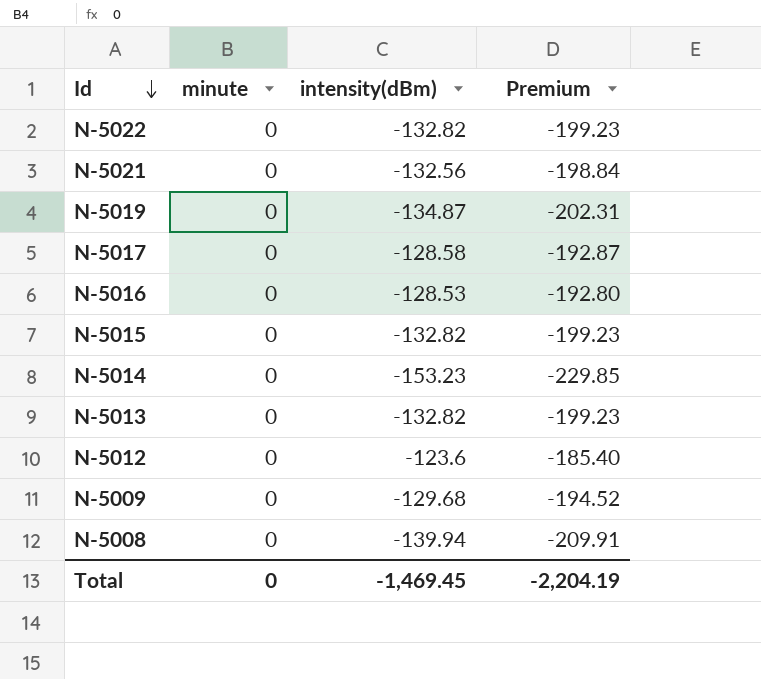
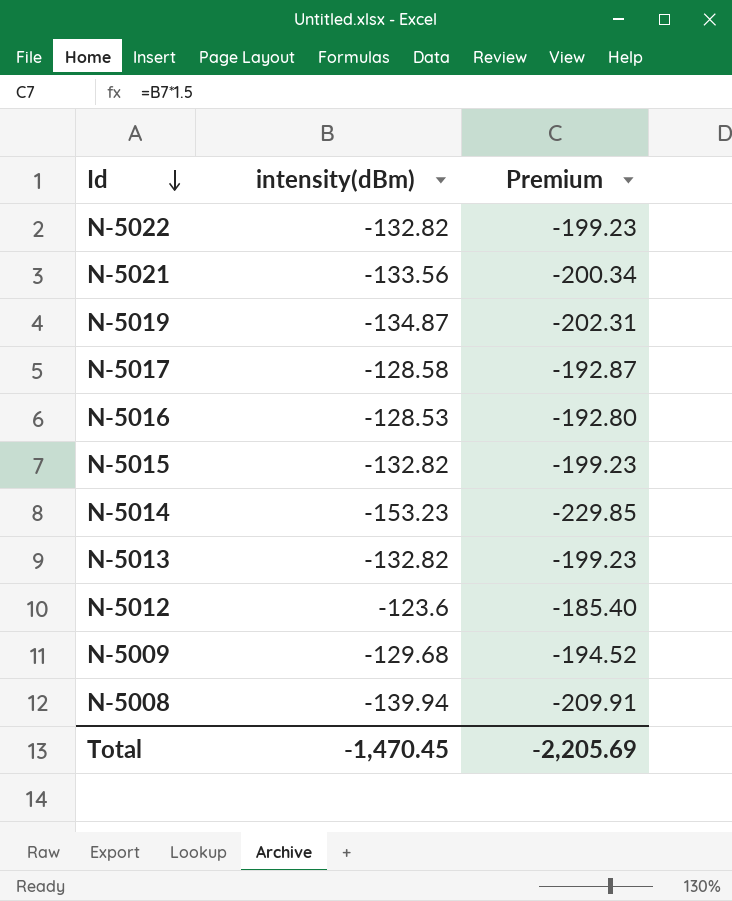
column minute | position: 2 -> none
N-5021 | intensity(dBm): -132.56 -> -133.56
N-5021 | Premium: -198.84 -> -200.34
Total | intensity(dBm): -1,469.45 -> -1,470.45
Total | Premium: -2,204.19 -> -2,205.69

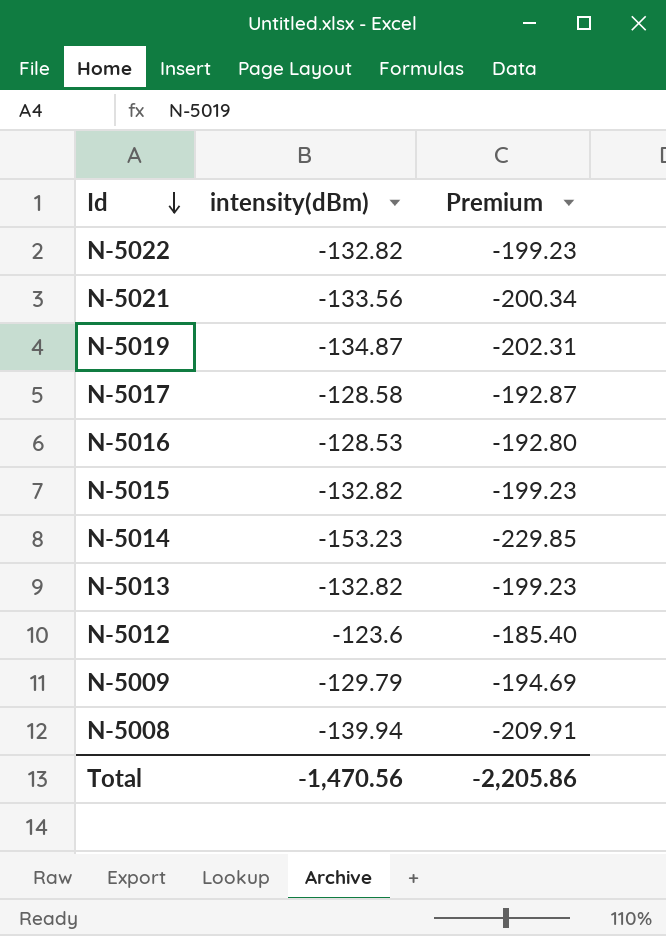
N-5009 | intensity(dBm): -129.68 -> -129.79
N-5009 | Premium: -194.52 -> -194.69
Total | intensity(dBm): -1,470.45 -> -1,470.56
Total | Premium: -2,205.69 -> -2,205.86

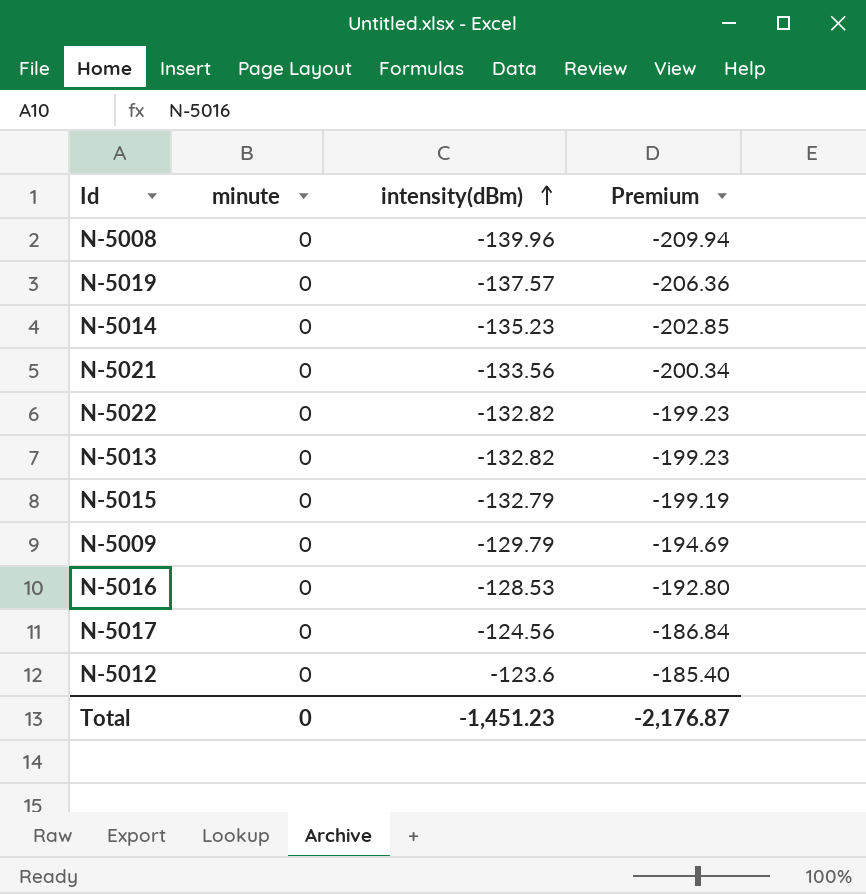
row order: Id descending -> intensity(dBm) ascending
column minute | position: none -> 2
N-5008 | intensity(dBm): -139.94 -> -139.96
N-5008 | Premium: -209.91 -> -209.94
N-5019 | intensity(dBm): -134.87 -> -137.57
N-5019 | Premium: -202.31 -> -206.36
N-5014 | intensity(dBm): -153.23 -> -135.23
N-5014 | Premium: -229.85 -> -202.85
N-5015 | intensity(dBm): -132.82 -> -132.79
N-5015 | Premium: -199.23 -> -199.19
N-5017 | intensity(dBm): -128.58 -> -124.56
N-5017 | Premium: -192.87 -> -186.84
Total | intensity(dBm): -1,470.56 -> -1,451.23
Total | Premium: -2,205.86 -> -2,176.87

